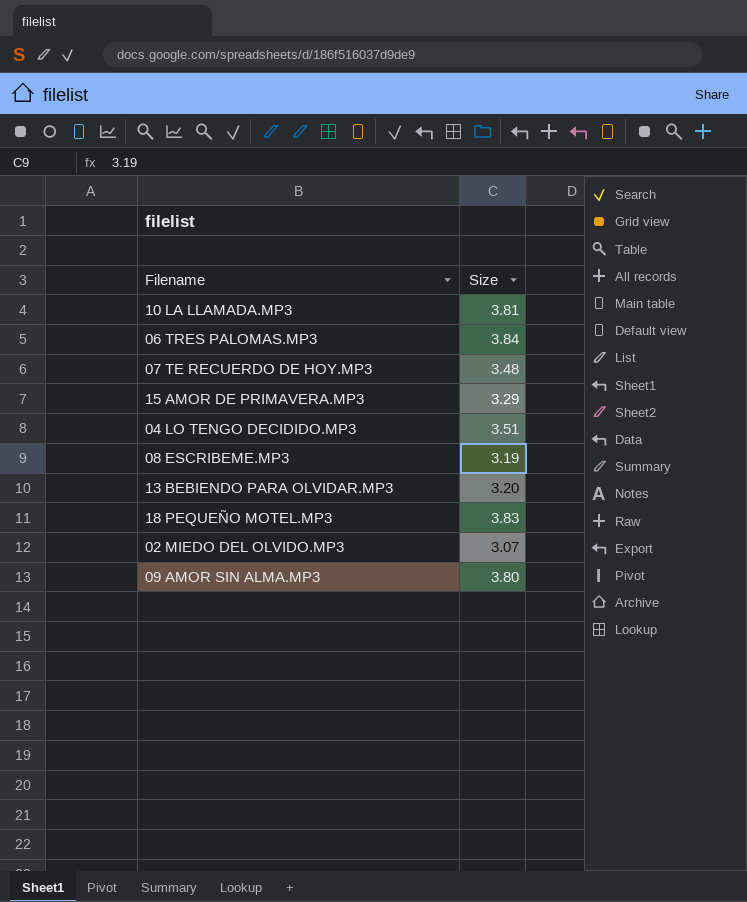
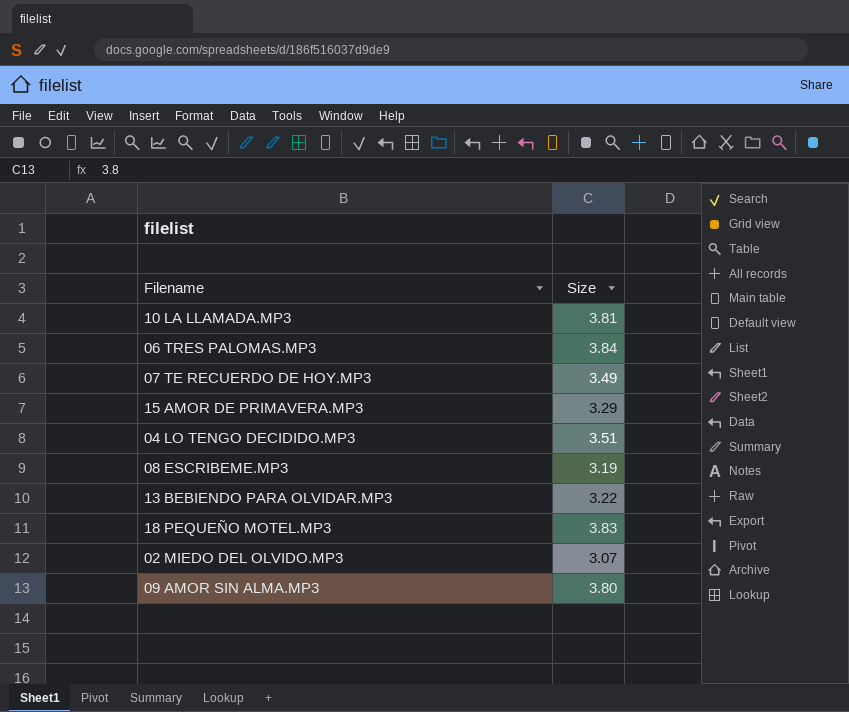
07 TE RECUERDO DE HOY.MP3 | Size: 3.48 -> 3.49
13 BEBIENDO PARA OLVIDAR.MP3 | Size: 3.20 -> 3.22

